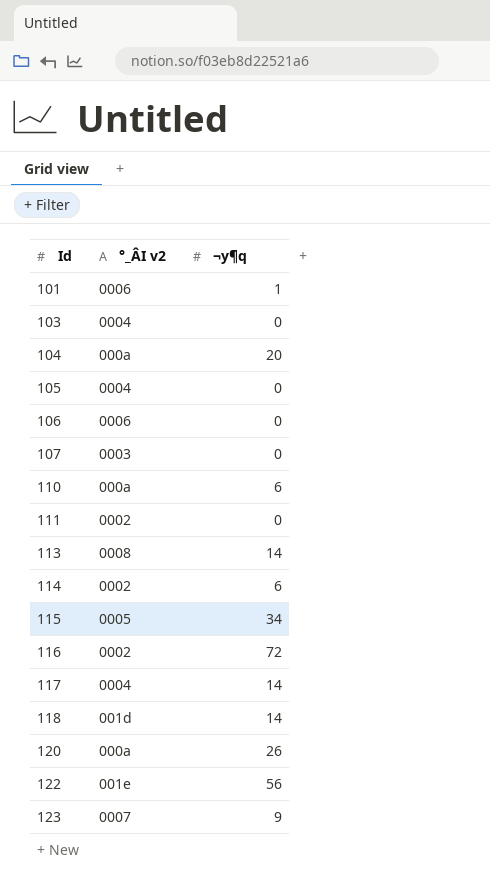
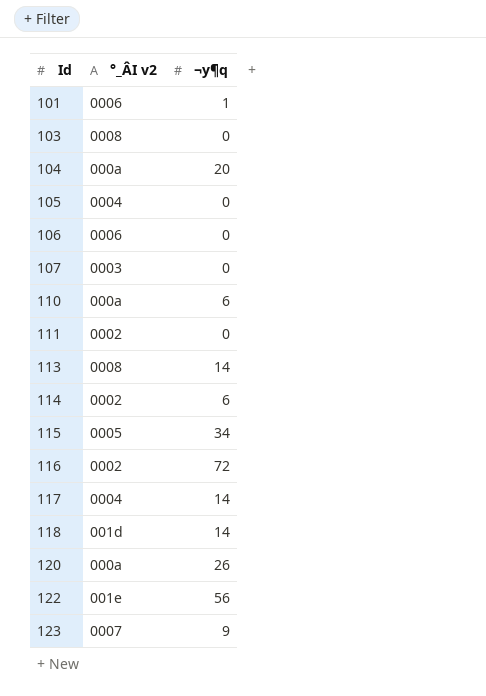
103 | °_ÂI v2: 0004 -> 0008

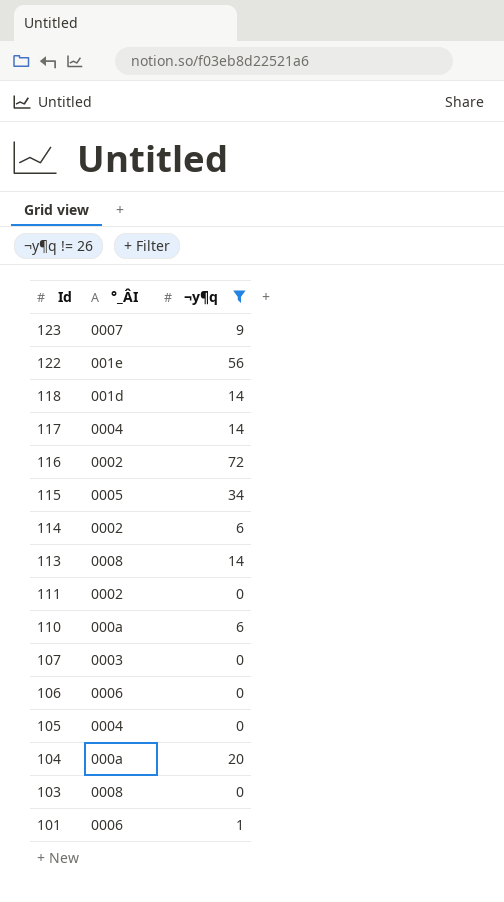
filter: none -> ¬y¶q != 26
row order: Id ascending -> Id descending
column name: °_ÂI v2 -> °_ÂI

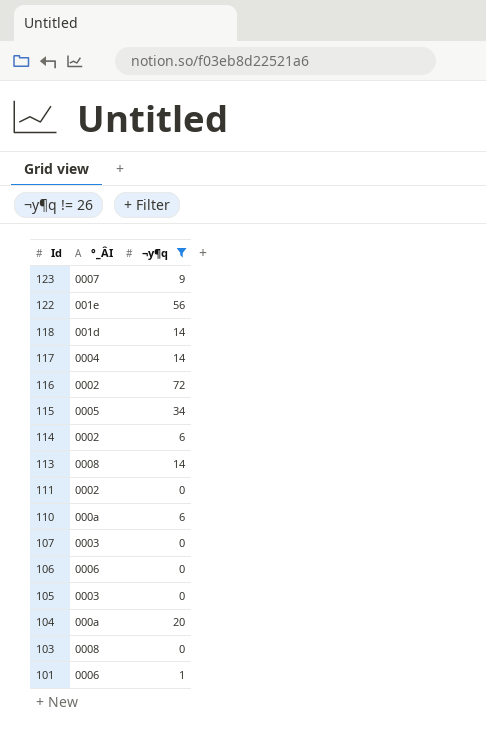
105 | °_ÂI: 0004 -> 0003

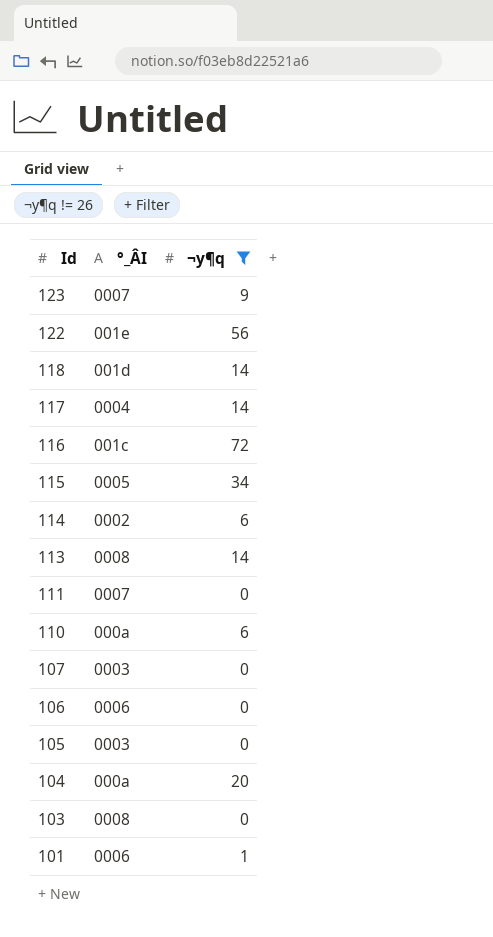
116 | °_ÂI: 0002 -> 001c
111 | °_ÂI: 0002 -> 0007

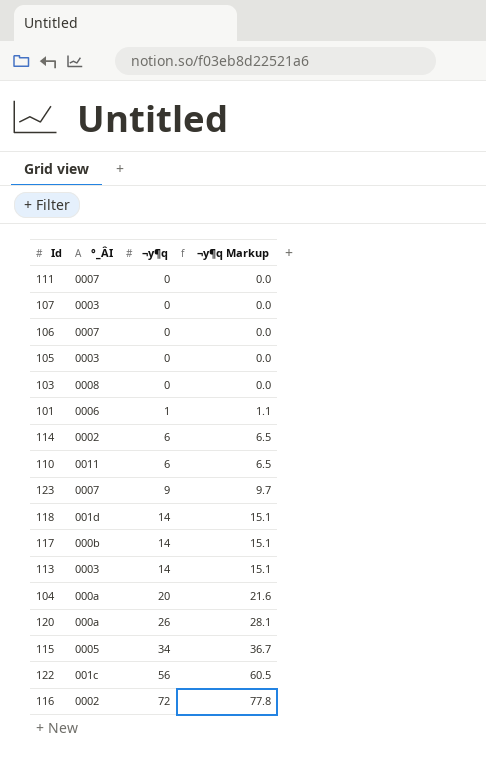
filter: ¬y¶q != 26 -> none
row order: Id descending -> ¬y¶q ascending
column ¬y¶q Markup | formula: none -> [¬y¶q] * 1.08
106 | °_ÂI: 0006 -> 0007
110 | °_ÂI: 000a -> 0011
117 | °_ÂI: 0004 -> 000b
113 | °_ÂI: 0008 -> 0003
122 | °_ÂI: 001e -> 001c
116 | °_ÂI: 001c -> 0002

